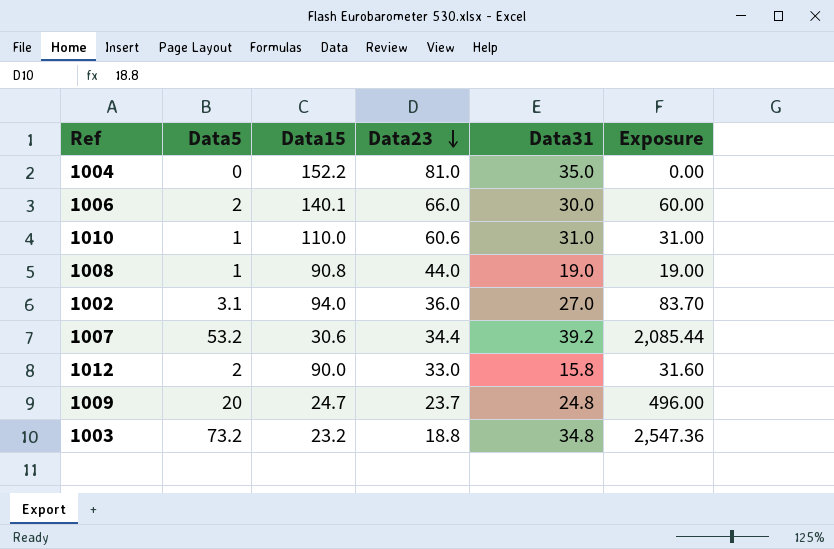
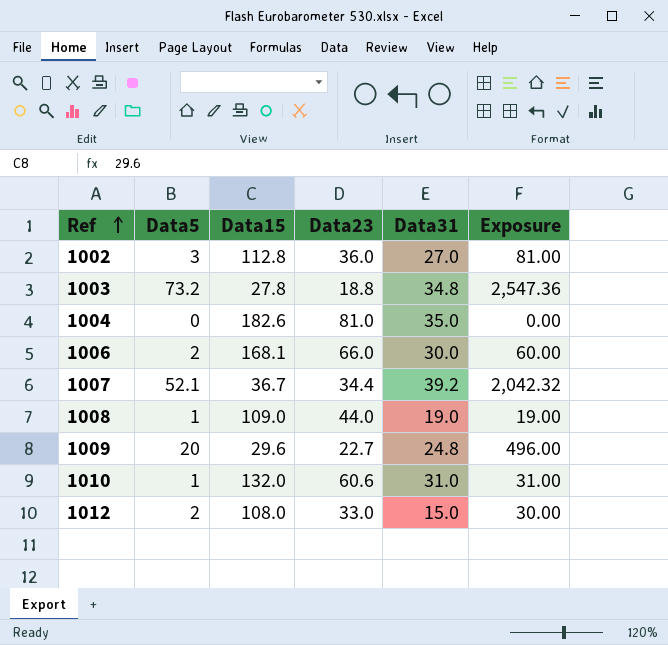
row order: Data23 descending -> Ref ascending
1002 | Data5: 3.1 -> 3
1002 | Data15: 94.0 -> 112.8
1002 | Exposure: 83.70 -> 81.00
1003 | Data15: 23.2 -> 27.8
1004 | Data15: 152.2 -> 182.6
1006 | Data15: 140.1 -> 168.1
1007 | Data5: 53.2 -> 52.1
1007 | Data15: 30.6 -> 36.7
1007 | Exposure: 2,085.44 -> 2,042.32
1008 | Data15: 90.8 -> 109.0
1009 | Data15: 24.7 -> 29.6
1009 | Data23: 23.7 -> 22.7
1010 | Data15: 110.0 -> 132.0
1012 | Data15: 90.0 -> 108.0
1012 | Data31: 15.8 -> 15.0
1012 | Exposure: 31.60 -> 30.00

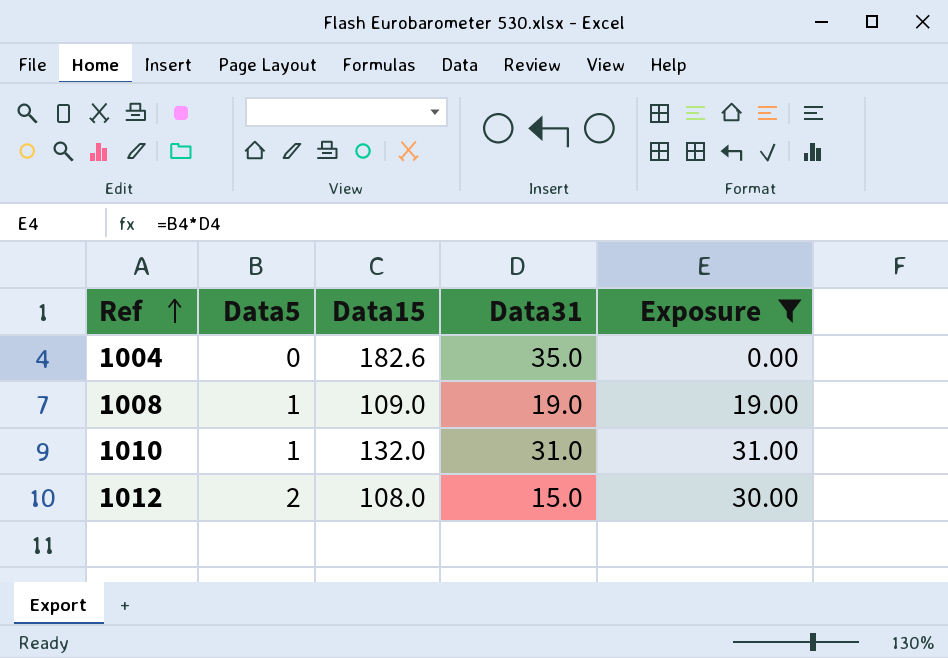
filter: none -> Exposure <= 31.00
column Data23 | position: 4 -> none

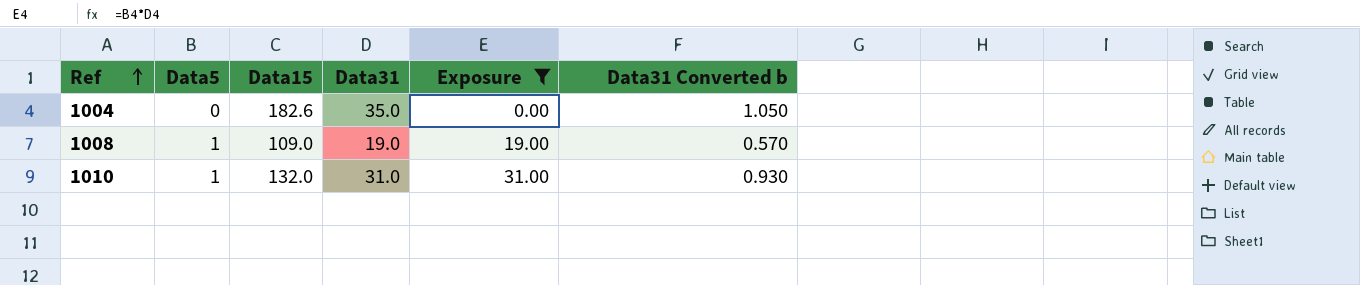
column Data31 Converted b | formula: none -> [Data31] * 0.03
row 1012: 2 | 108.0 | 15.0 | 30.00 -> none

